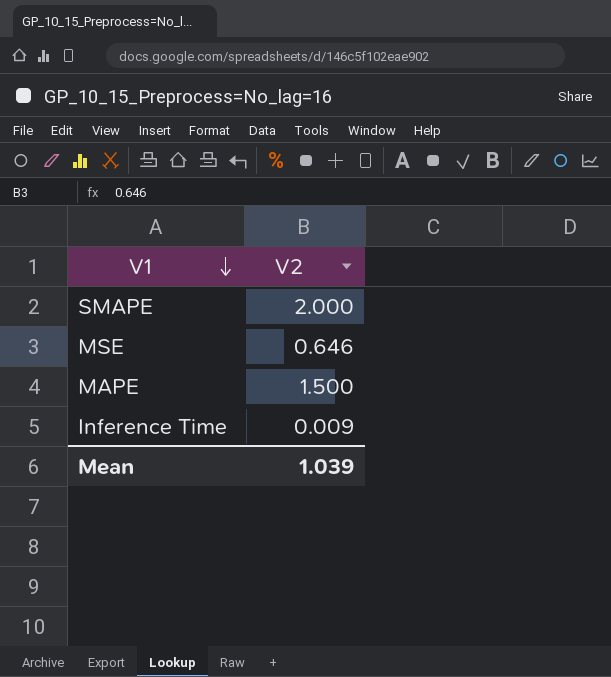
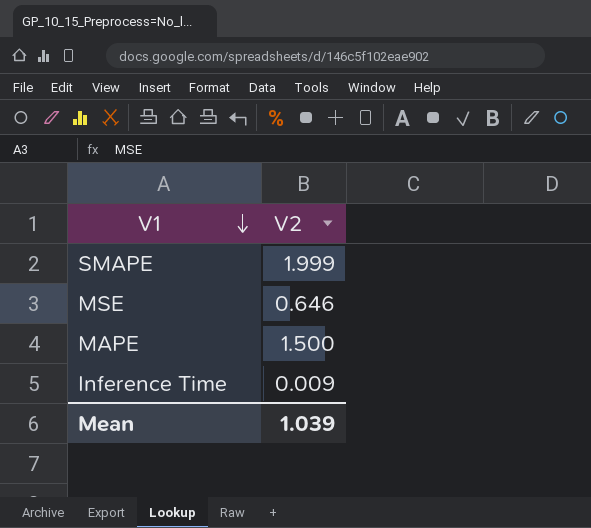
SMAPE | V2: 2.000 -> 1.999

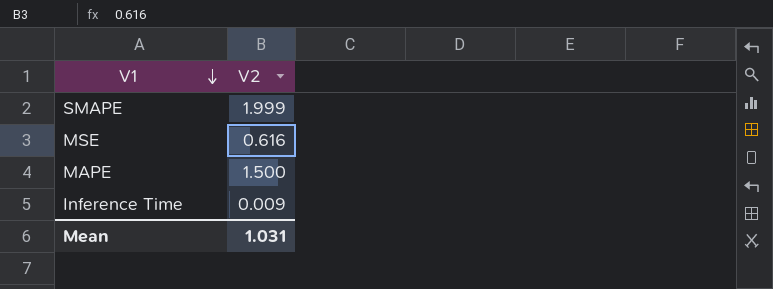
MSE | V2: 0.646 -> 0.616
Mean | V2: 1.039 -> 1.031

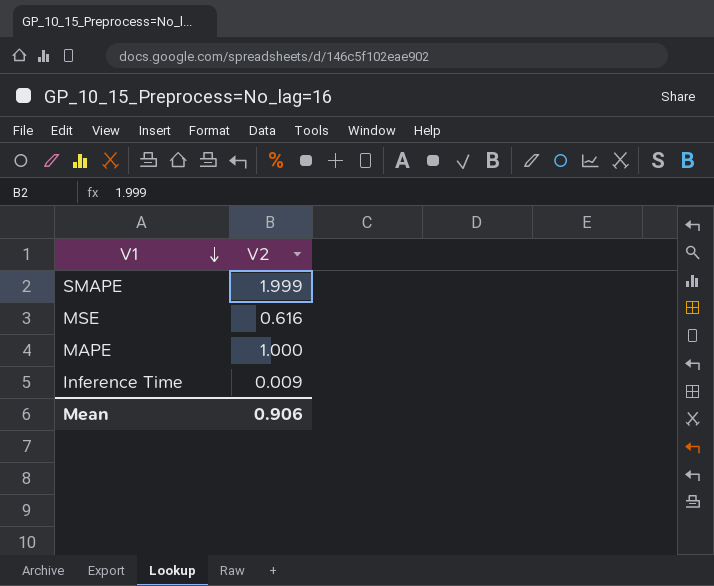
MAPE | V2: 1.500 -> 1.000
Mean | V2: 1.031 -> 0.906

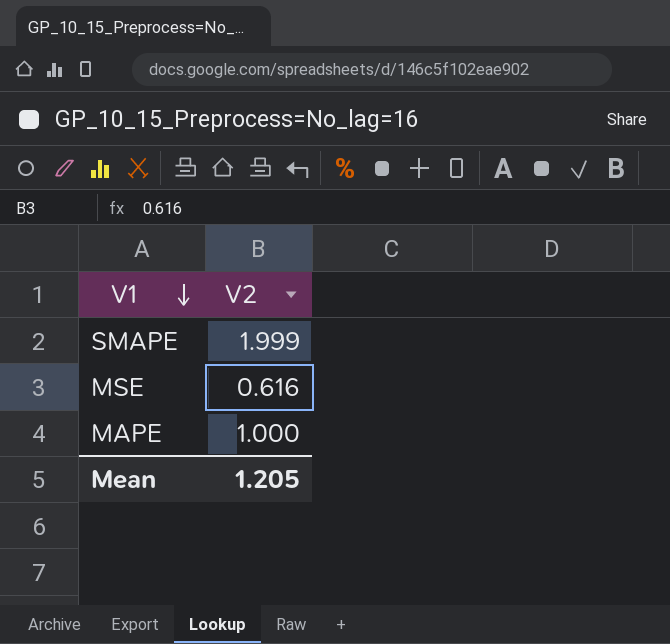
row Inference Time: 0.009 -> none
Mean | V2: 0.906 -> 1.205

